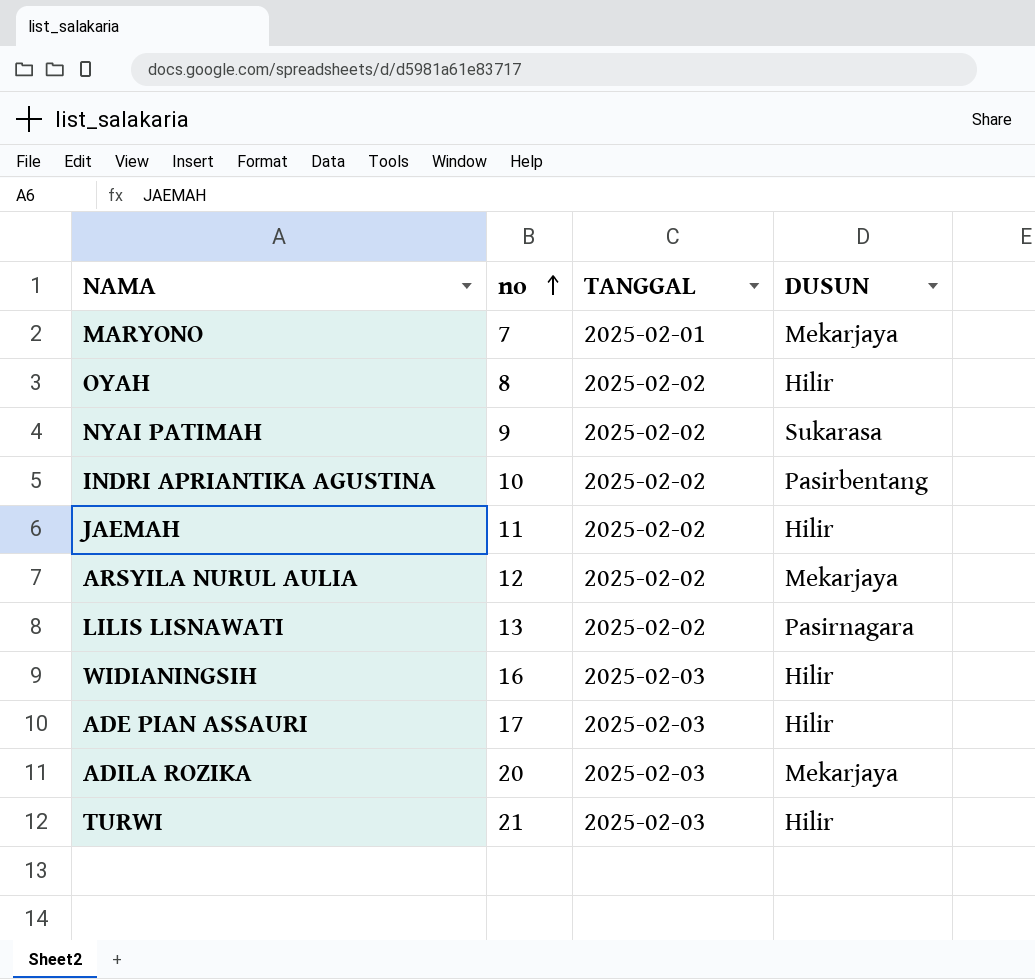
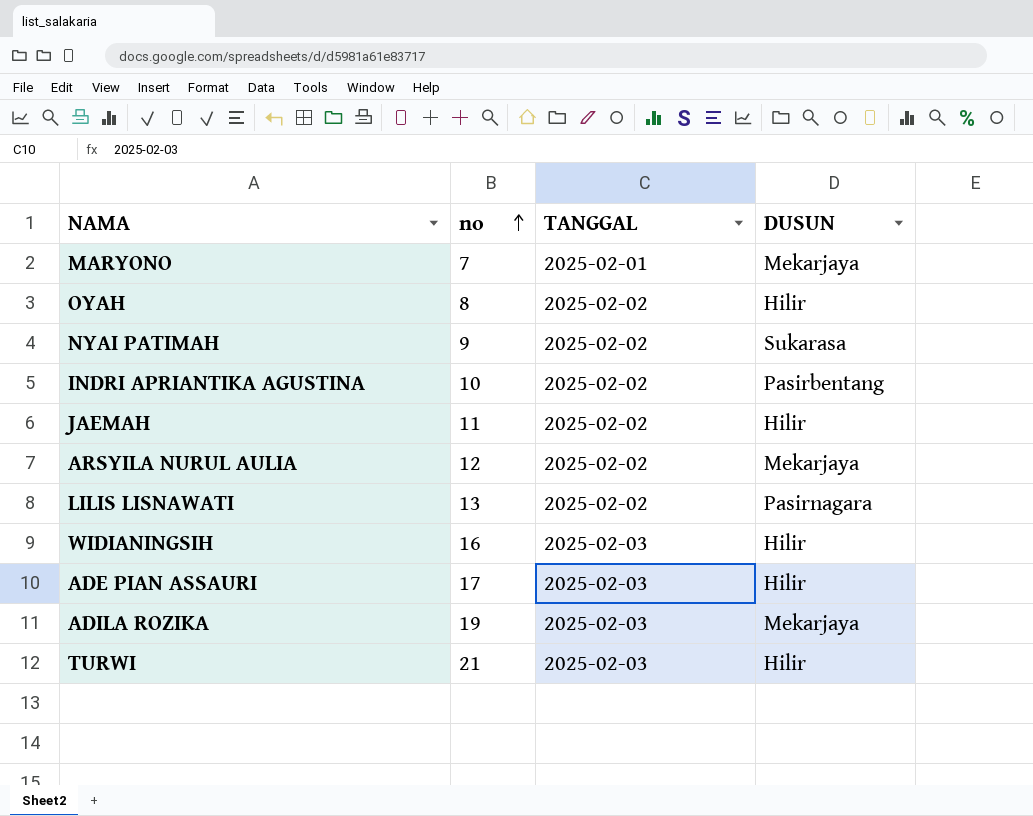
ADILA ROZIKA | no: 20 -> 19

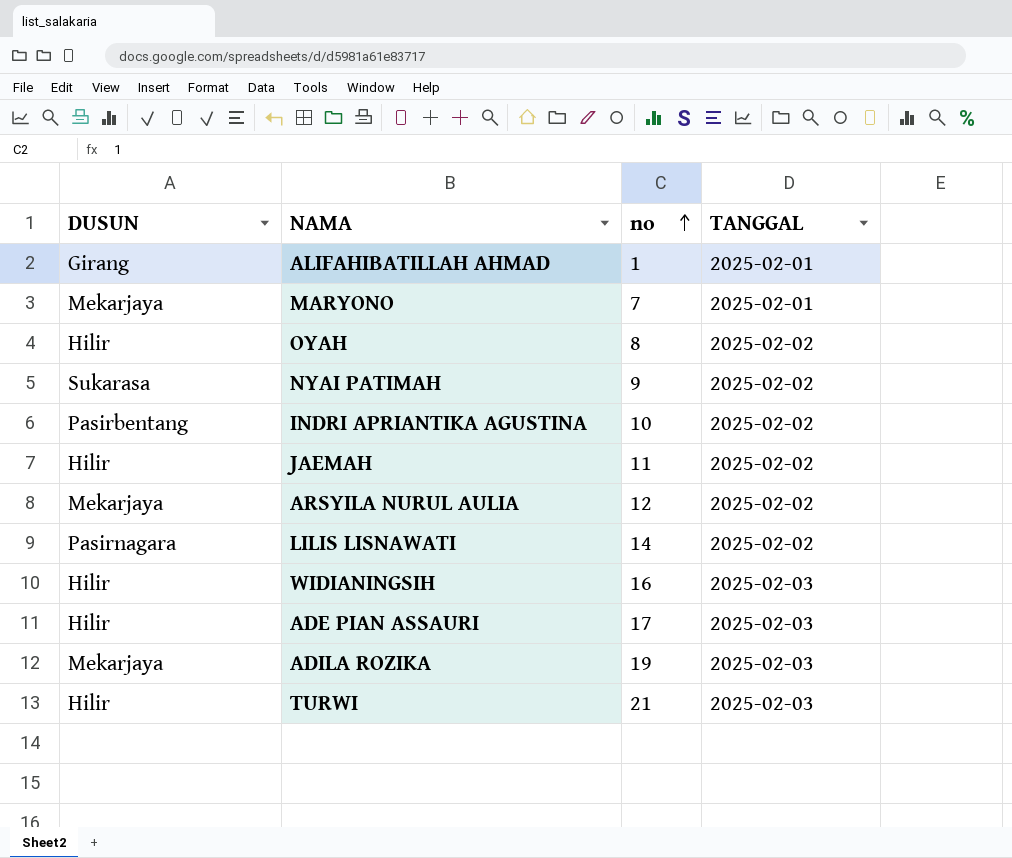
column DUSUN | position: 4 -> 1
row ALIFAHIBATILLAH AHMAD: none -> Girang | 1 | 2025-02-01
LILIS LISNAWATI | no: 13 -> 14

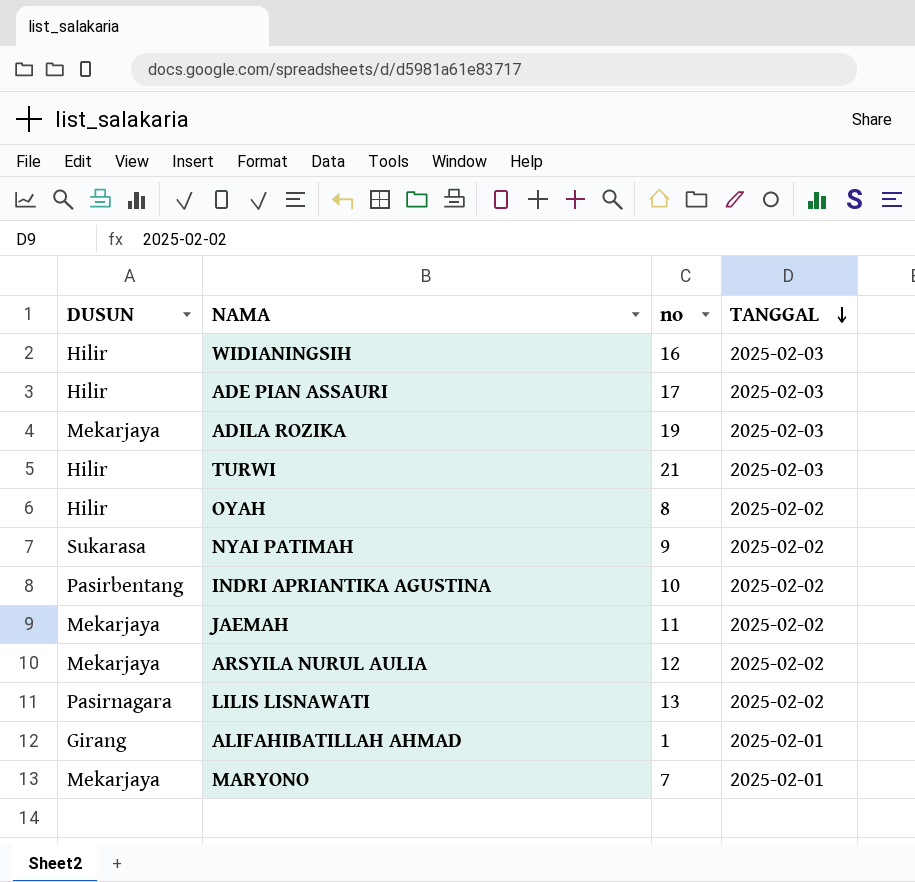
row order: no ascending -> TANGGAL descending
JAEMAH | DUSUN: Hilir -> Mekarjaya
LILIS LISNAWATI | no: 14 -> 13

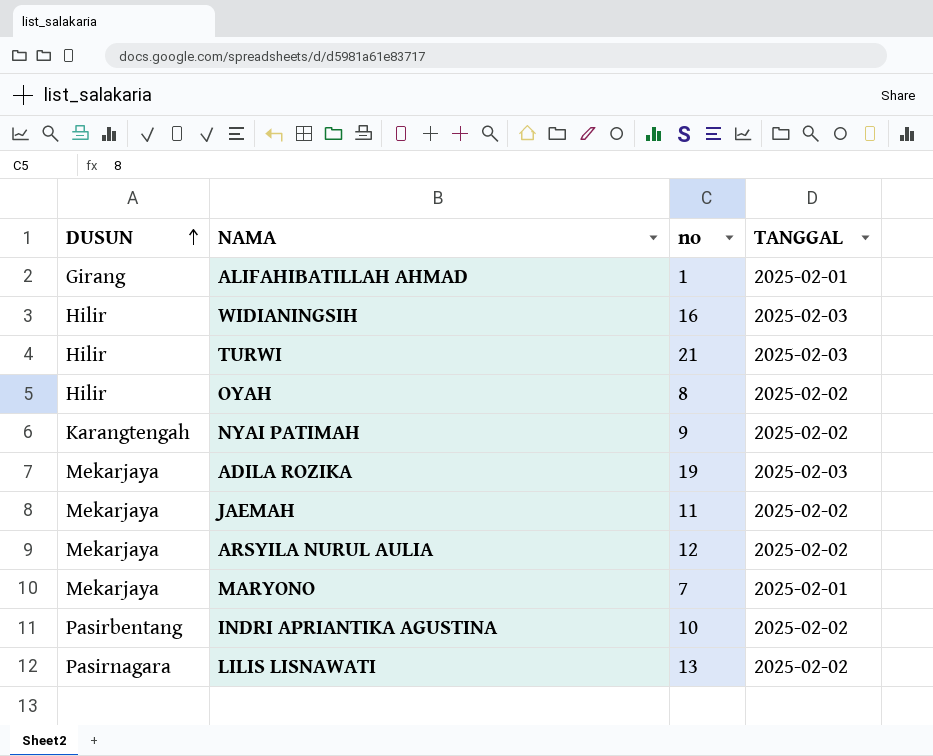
row order: TANGGAL descending -> DUSUN ascending
row ADE PIAN ASSAURI: Hilir | 17 | 2025-02-03 -> none
NYAI PATIMAH | DUSUN: Sukarasa -> Karangtengah

